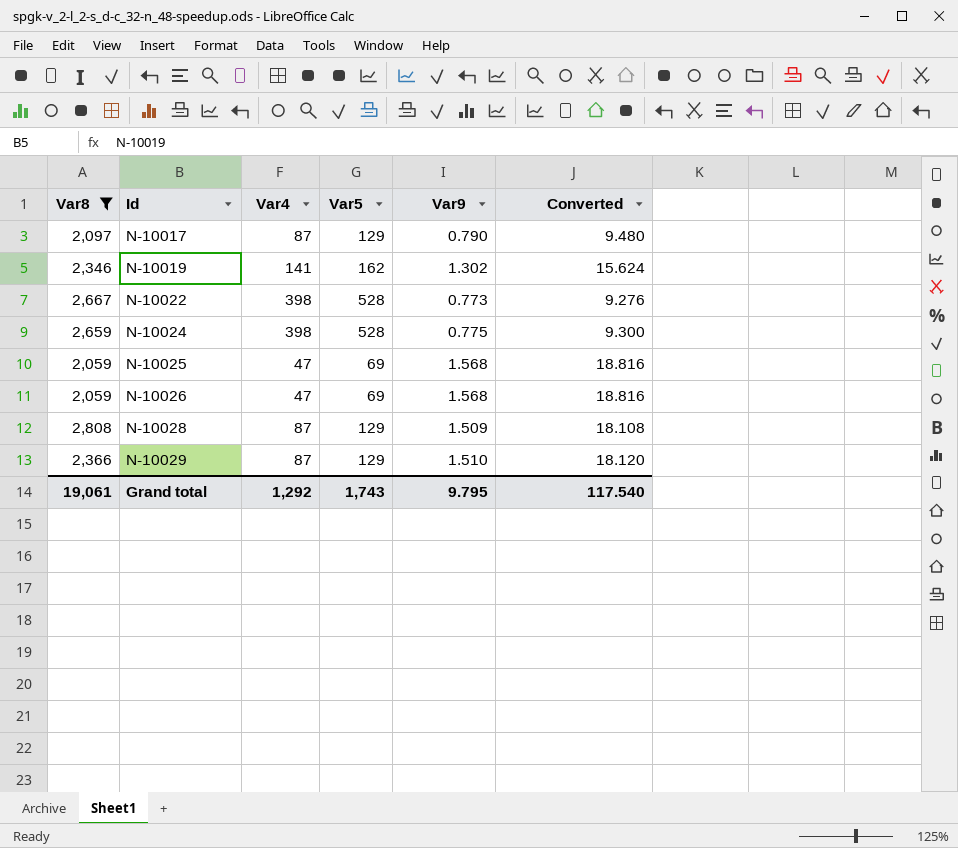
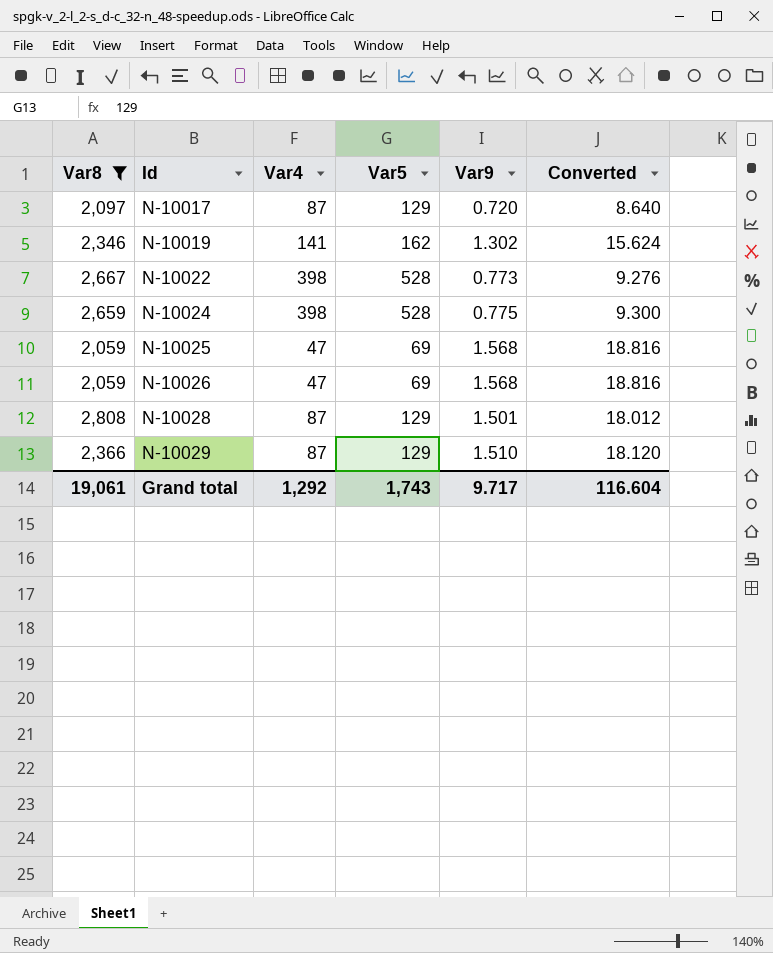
N-10017 | Var9: 0.790 -> 0.720
N-10017 | Converted: 9.480 -> 8.640
N-10028 | Var9: 1.509 -> 1.501
N-10028 | Converted: 18.108 -> 18.012
Grand total | Var9: 9.795 -> 9.717
Grand total | Converted: 117.540 -> 116.604

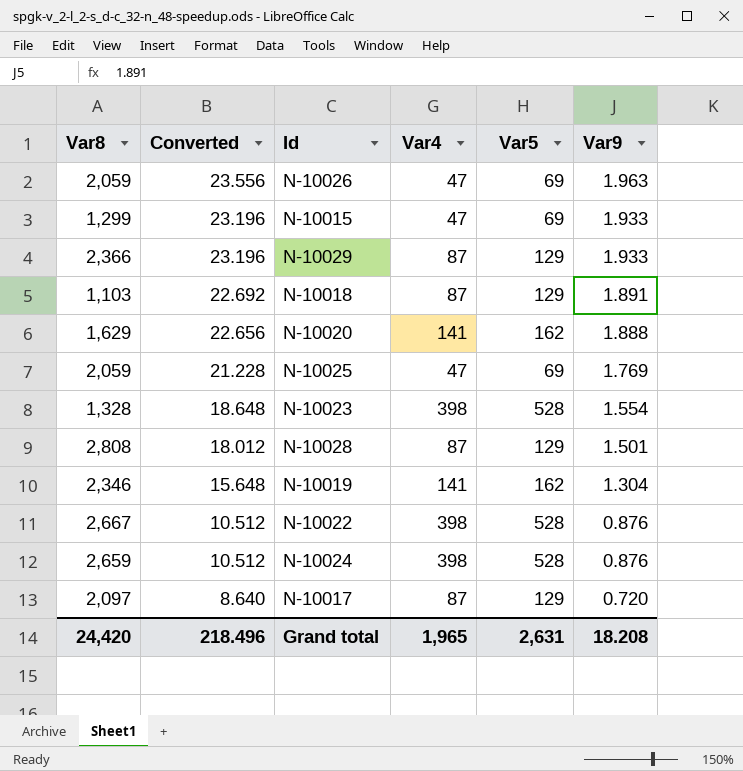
filter: Var8 >= 2,059 -> none
row order: Id ascending -> Converted descending
column Converted | position: 6 -> 2
N-10026 | Converted: 18.816 -> 23.556
N-10026 | Var9: 1.568 -> 1.963
N-10029 | Converted: 18.120 -> 23.196
N-10029 | Var9: 1.510 -> 1.933
N-10025 | Converted: 18.816 -> 21.228
N-10025 | Var9: 1.568 -> 1.769
N-10019 | Converted: 15.624 -> 15.648
N-10019 | Var9: 1.302 -> 1.304
N-10022 | Converted: 9.276 -> 10.512
N-10022 | Var9: 0.773 -> 0.876
N-10024 | Converted: 9.300 -> 10.512
N-10024 | Var9: 0.775 -> 0.876
Grand total | Var8: 19,061 -> 24,420
Grand total | Converted: 116.604 -> 218.496
Grand total | Var4: 1,292 -> 1,965
Grand total | Var5: 1,743 -> 2,631
Grand total | Var9: 9.717 -> 18.208

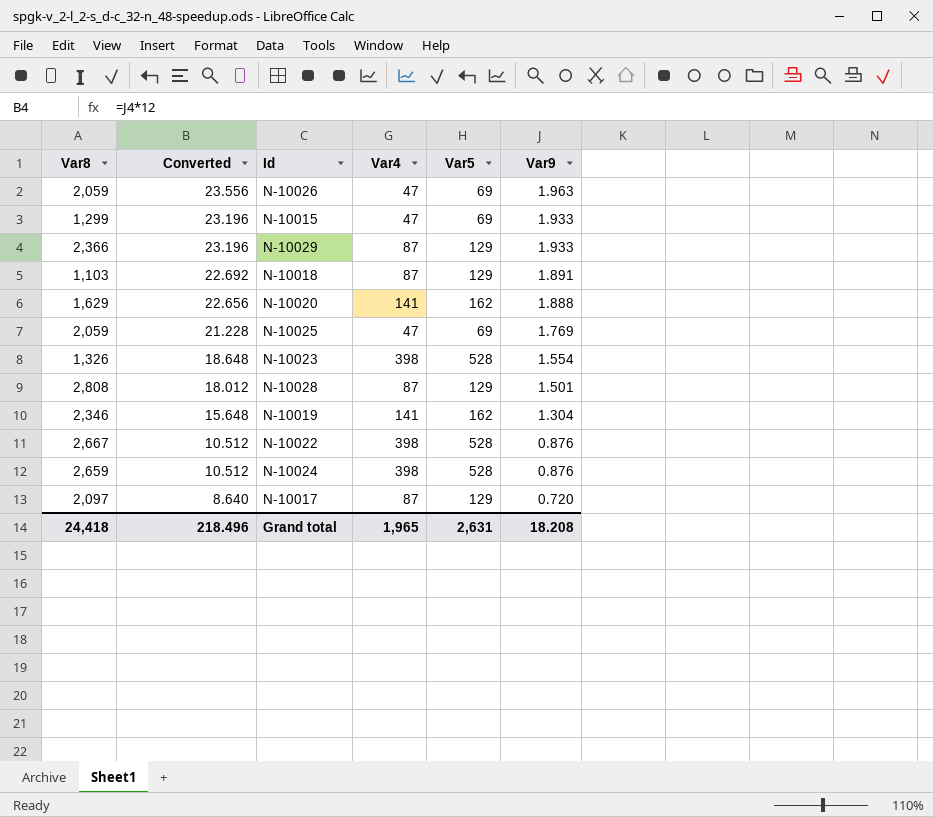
N-10023 | Var8: 1,328 -> 1,326
Grand total | Var8: 24,420 -> 24,418

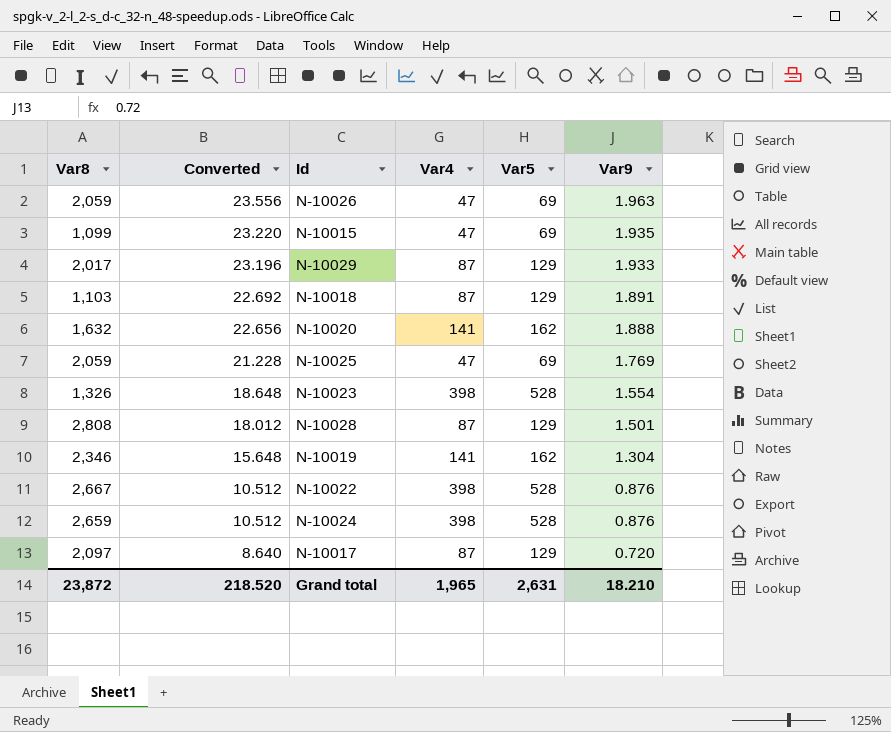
N-10015 | Var8: 1,299 -> 1,099
N-10015 | Converted: 23.196 -> 23.220
N-10015 | Var9: 1.933 -> 1.935
N-10029 | Var8: 2,366 -> 2,017
N-10020 | Var8: 1,629 -> 1,632
Grand total | Var8: 24,418 -> 23,872
Grand total | Converted: 218.496 -> 218.520
Grand total | Var9: 18.208 -> 18.210

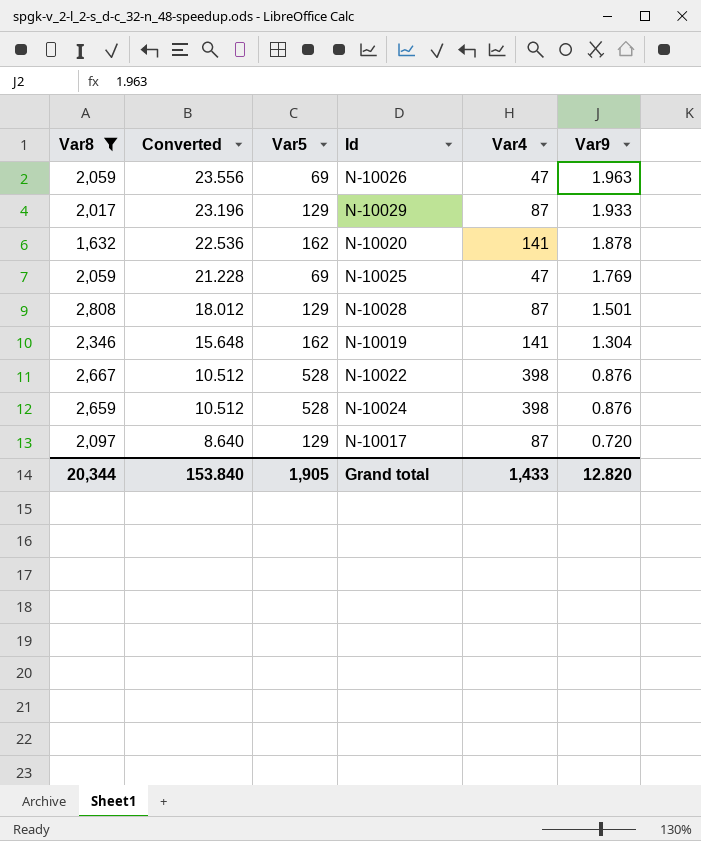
filter: none -> Var8 >= 1,632
column Var5 | position: 5 -> 3
N-10020 | Converted: 22.656 -> 22.536
N-10020 | Var9: 1.888 -> 1.878
Grand total | Var8: 23,872 -> 20,344
Grand total | Converted: 218.520 -> 153.840
Grand total | Var5: 2,631 -> 1,905
Grand total | Var4: 1,965 -> 1,433
Grand total | Var9: 18.210 -> 12.820

